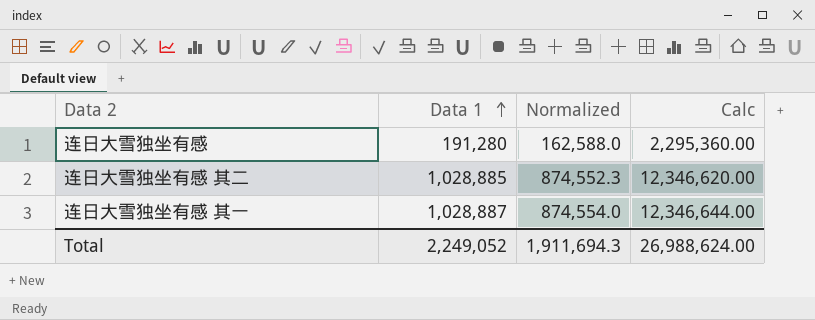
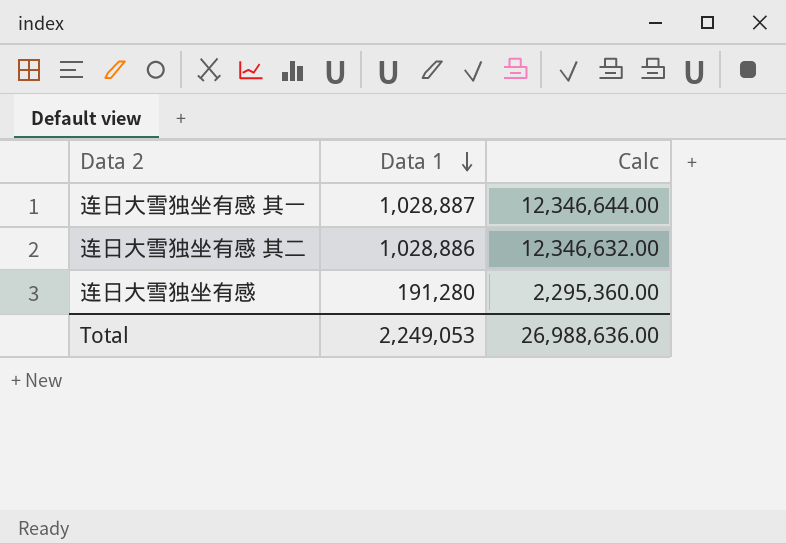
row order: Data 1 ascending -> Data 1 descending
column Normalized | formula: [Data 1] * 0.85 -> none
连日大雪独坐有感 其二 | Data 1: 1,028,885 -> 1,028,886
连日大雪独坐有感 其二 | Calc: 12,346,620.00 -> 12,346,632.00
Total | Data 1: 2,249,052 -> 2,249,053
Total | Calc: 26,988,624.00 -> 26,988,636.00

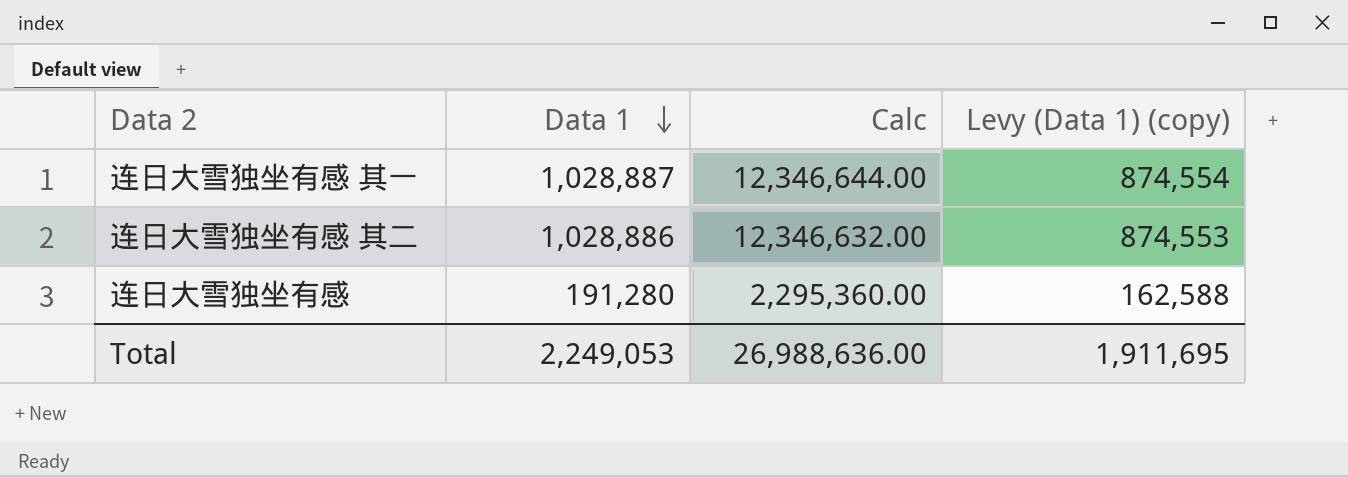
column Levy (Data 1) (copy) | formula: none -> [Data 1] * 0.85

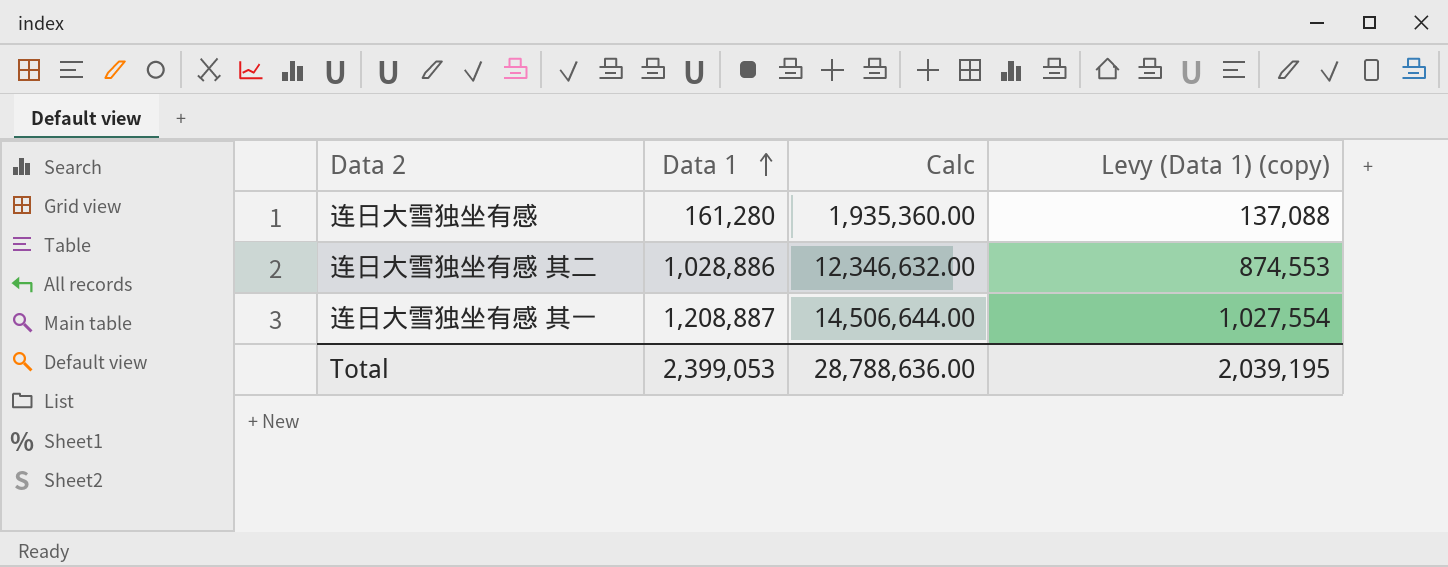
row order: Data 1 descending -> Data 1 ascending
连日大雪独坐有感 | Data 1: 191,280 -> 161,280
连日大雪独坐有感 | Calc: 2,295,360.00 -> 1,935,360.00
连日大雪独坐有感 | Levy (Data 1) (copy): 162,588 -> 137,088
连日大雪独坐有感 其一 | Data 1: 1,028,887 -> 1,208,887
连日大雪独坐有感 其一 | Calc: 12,346,644.00 -> 14,506,644.00
连日大雪独坐有感 其一 | Levy (Data 1) (copy): 874,554 -> 1,027,554
Total | Data 1: 2,249,053 -> 2,399,053
Total | Calc: 26,988,636.00 -> 28,788,636.00
Total | Levy (Data 1) (copy): 1,911,695 -> 2,039,195

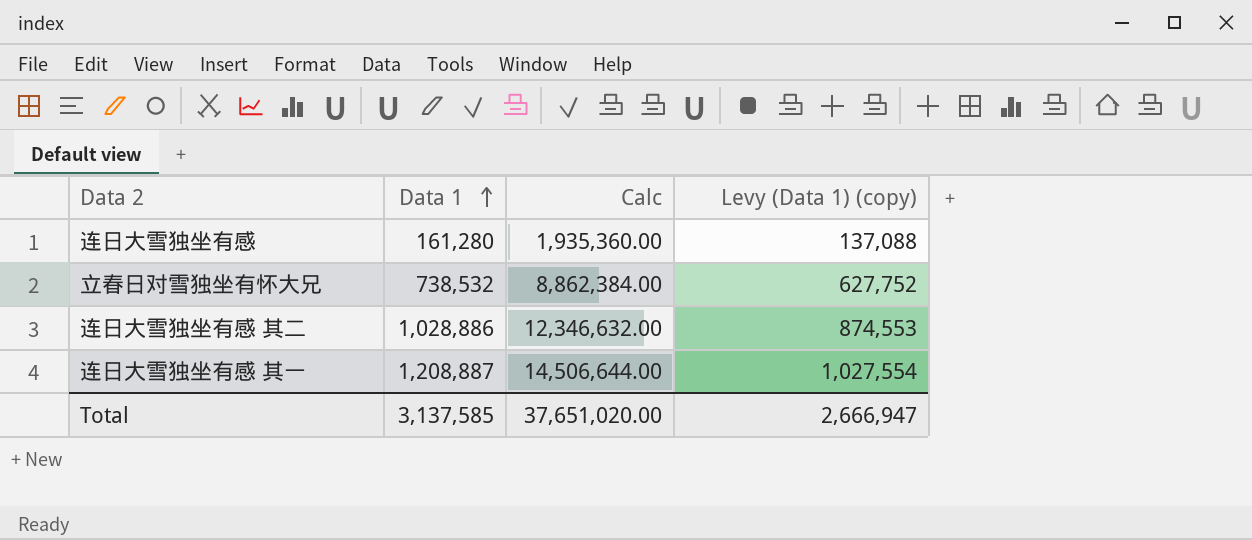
row 立春日对雪独坐有怀大兄: none -> 738,532 | 8,862,384.00 | 627,752
Total | Data 1: 2,399,053 -> 3,137,585
Total | Calc: 28,788,636.00 -> 37,651,020.00
Total | Levy (Data 1) (copy): 2,039,195 -> 2,666,947

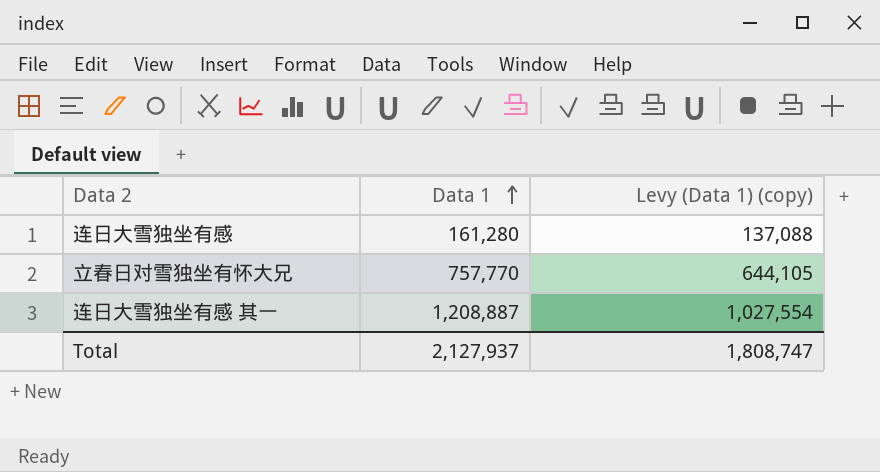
column Calc | formula: [Data 1] * 12 -> none
row 连日大雪独坐有感 其二: 1,028,886 | 12,346,632.00 | 874,553 -> none
立春日对雪独坐有怀大兄 | Data 1: 738,532 -> 757,770
立春日对雪独坐有怀大兄 | Levy (Data 1) (copy): 627,752 -> 644,105
Total | Data 1: 3,137,585 -> 2,127,937
Total | Levy (Data 1) (copy): 2,666,947 -> 1,808,747

